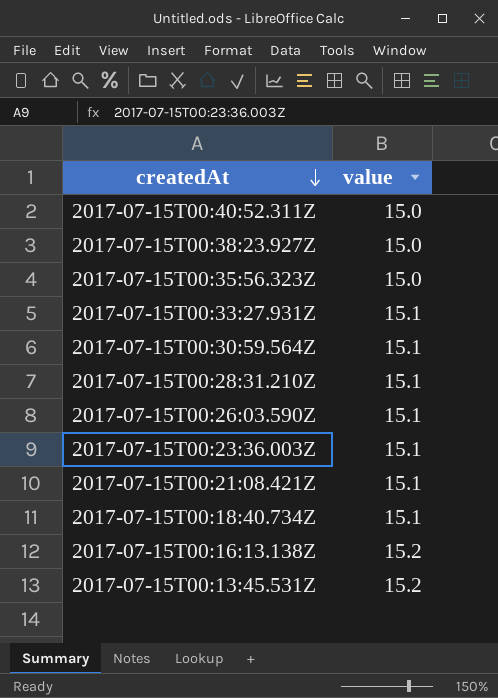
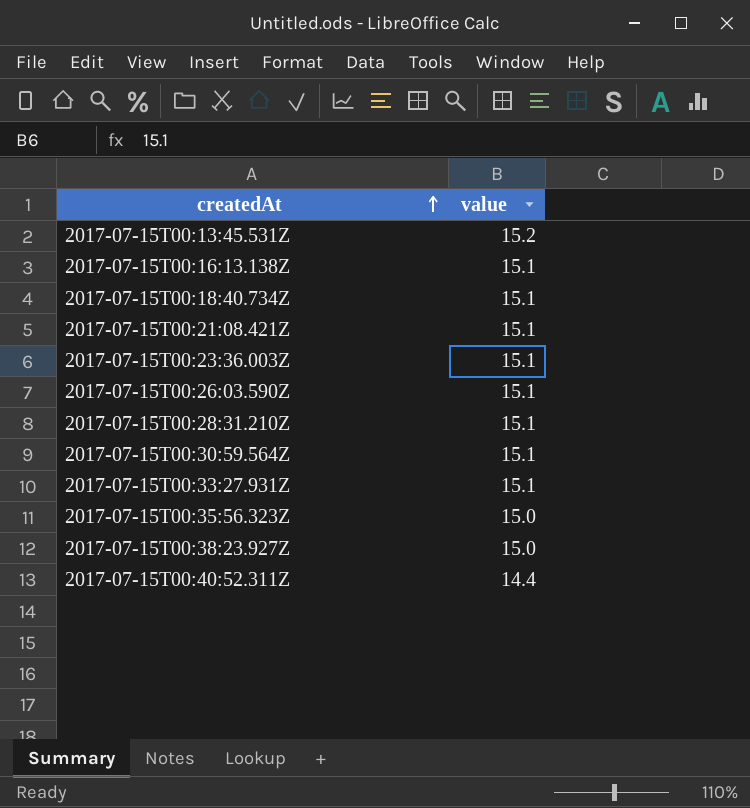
row order: createdAt descending -> createdAt ascending
2017-07-15T00:16:13.138Z | value: 15.2 -> 15.1
2017-07-15T00:40:52.311Z | value: 15.0 -> 14.4

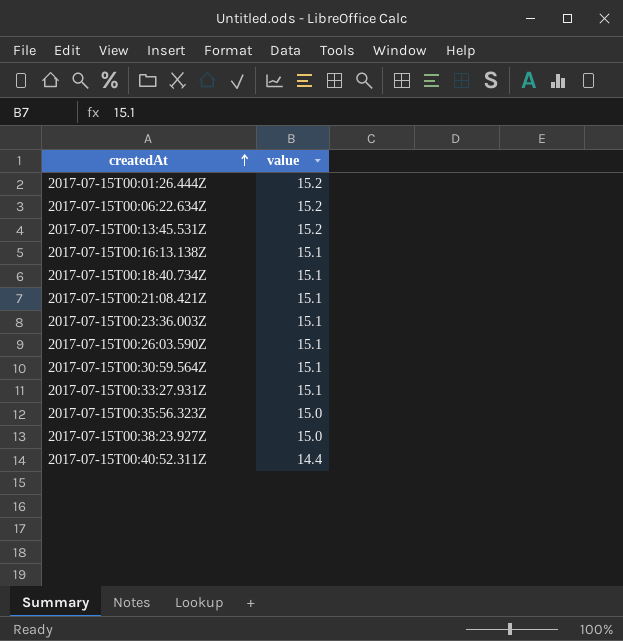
row 2017-07-15T00:28:31.210Z: 15.1 -> none
row 2017-07-15T00:01:26.444Z: none -> 15.2
row 2017-07-15T00:06:22.634Z: none -> 15.2

